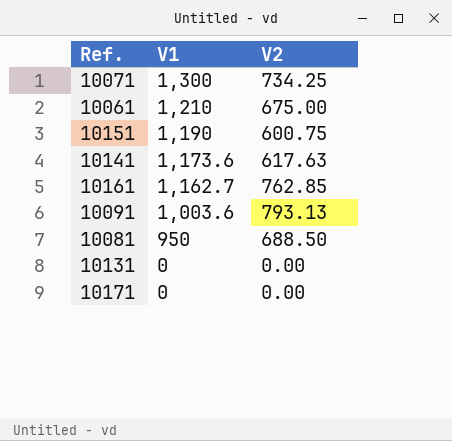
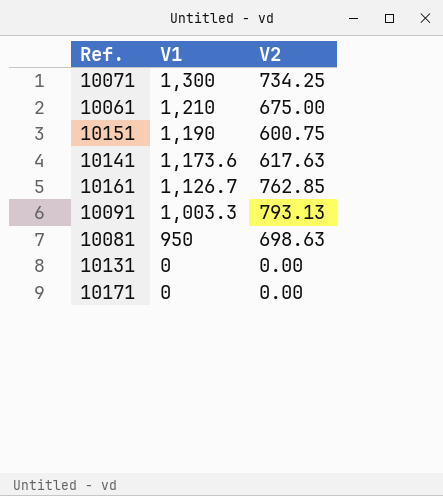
10161 | V1: 1,162.7 -> 1,126.7
10091 | V1: 1,003.6 -> 1,003.3
10081 | V2: 688.50 -> 698.63

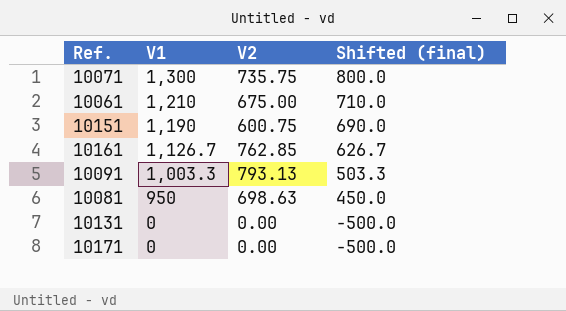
column Shifted (final) | formula: none -> [V1] - 500
row 10141: 1,173.6 | 617.63 -> none
10071 | V2: 734.25 -> 735.75

